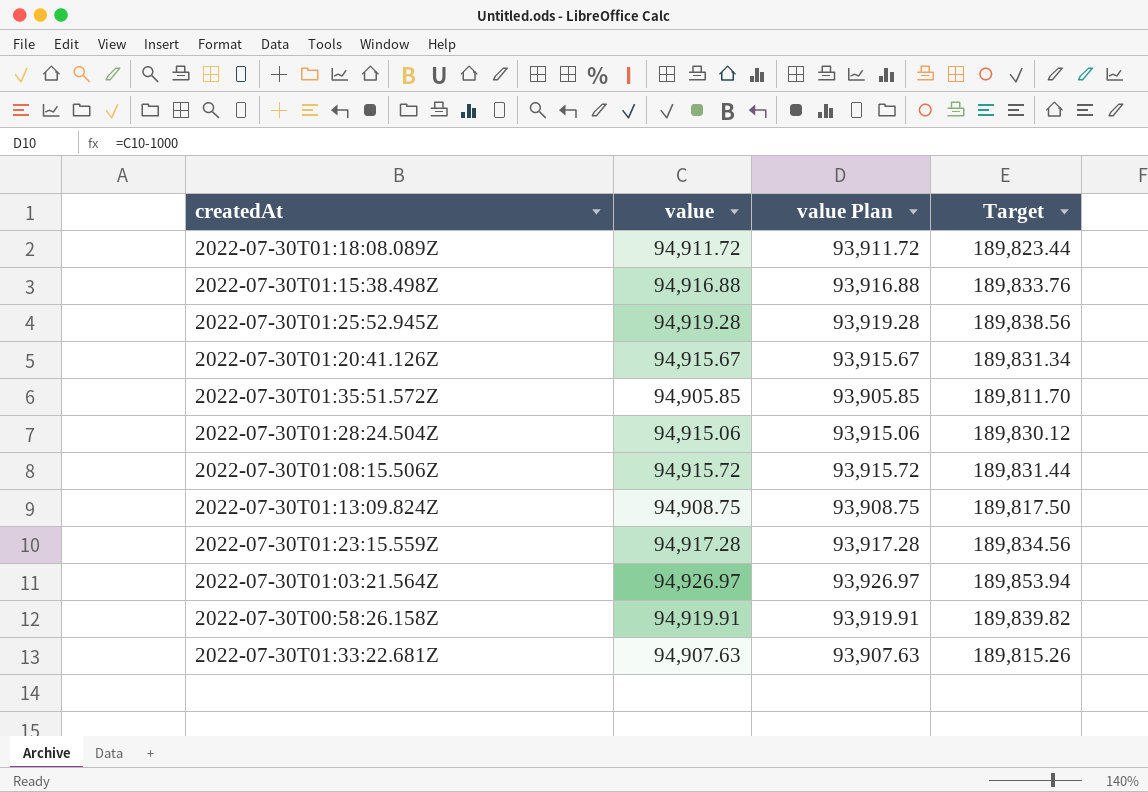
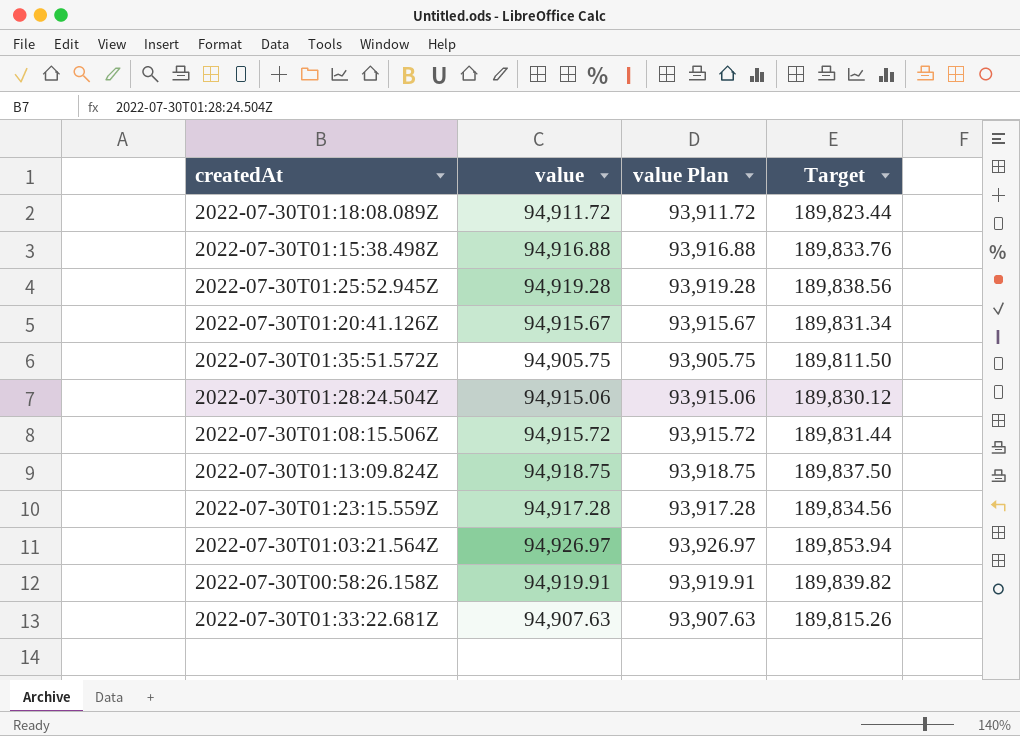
2022-07-30T01:35:51.572Z | value: 94,905.85 -> 94,905.75
2022-07-30T01:35:51.572Z | value Plan: 93,905.85 -> 93,905.75
2022-07-30T01:35:51.572Z | Target: 189,811.70 -> 189,811.50
2022-07-30T01:13:09.824Z | value: 94,908.75 -> 94,918.75
2022-07-30T01:13:09.824Z | value Plan: 93,908.75 -> 93,918.75
2022-07-30T01:13:09.824Z | Target: 189,817.50 -> 189,837.50

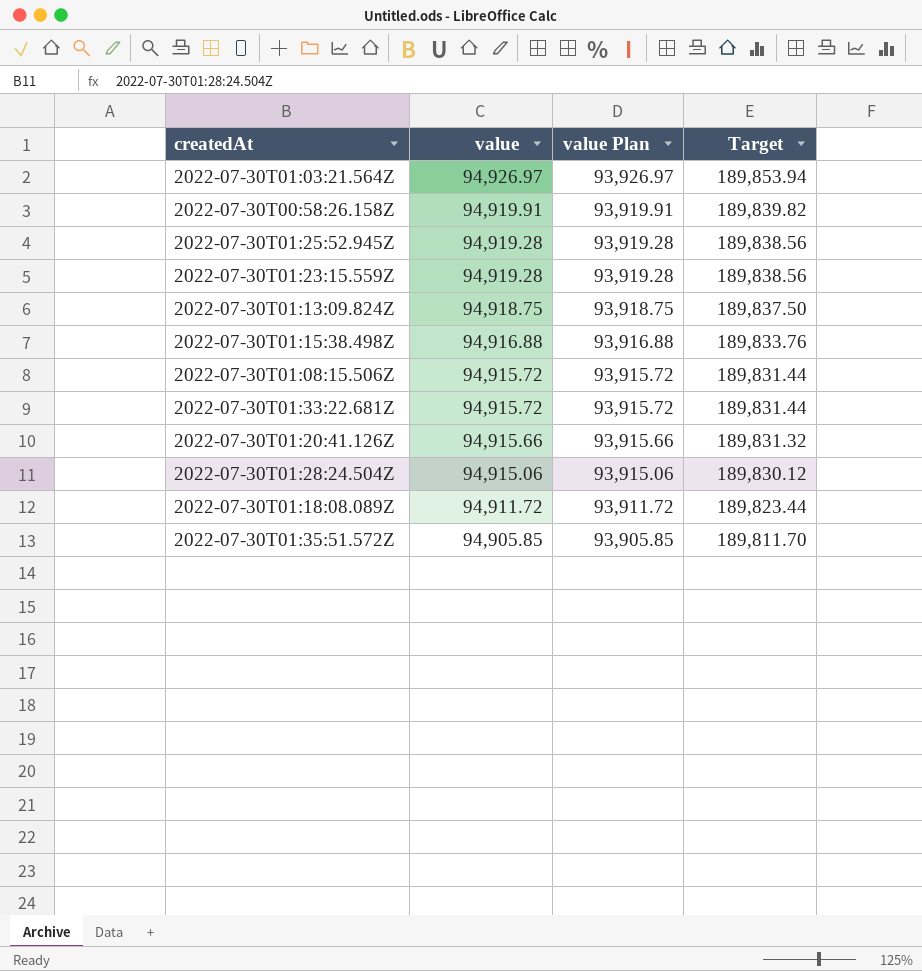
row order: none -> value descending
2022-07-30T01:23:15.559Z | value: 94,917.28 -> 94,919.28
2022-07-30T01:23:15.559Z | value Plan: 93,917.28 -> 93,919.28
2022-07-30T01:23:15.559Z | Target: 189,834.56 -> 189,838.56
2022-07-30T01:33:22.681Z | value: 94,907.63 -> 94,915.72
2022-07-30T01:33:22.681Z | value Plan: 93,907.63 -> 93,915.72
2022-07-30T01:33:22.681Z | Target: 189,815.26 -> 189,831.44
2022-07-30T01:20:41.126Z | value: 94,915.67 -> 94,915.66
2022-07-30T01:20:41.126Z | value Plan: 93,915.67 -> 93,915.66
2022-07-30T01:20:41.126Z | Target: 189,831.34 -> 189,831.32
2022-07-30T01:35:51.572Z | value: 94,905.75 -> 94,905.85
2022-07-30T01:35:51.572Z | value Plan: 93,905.75 -> 93,905.85
2022-07-30T01:35:51.572Z | Target: 189,811.50 -> 189,811.70

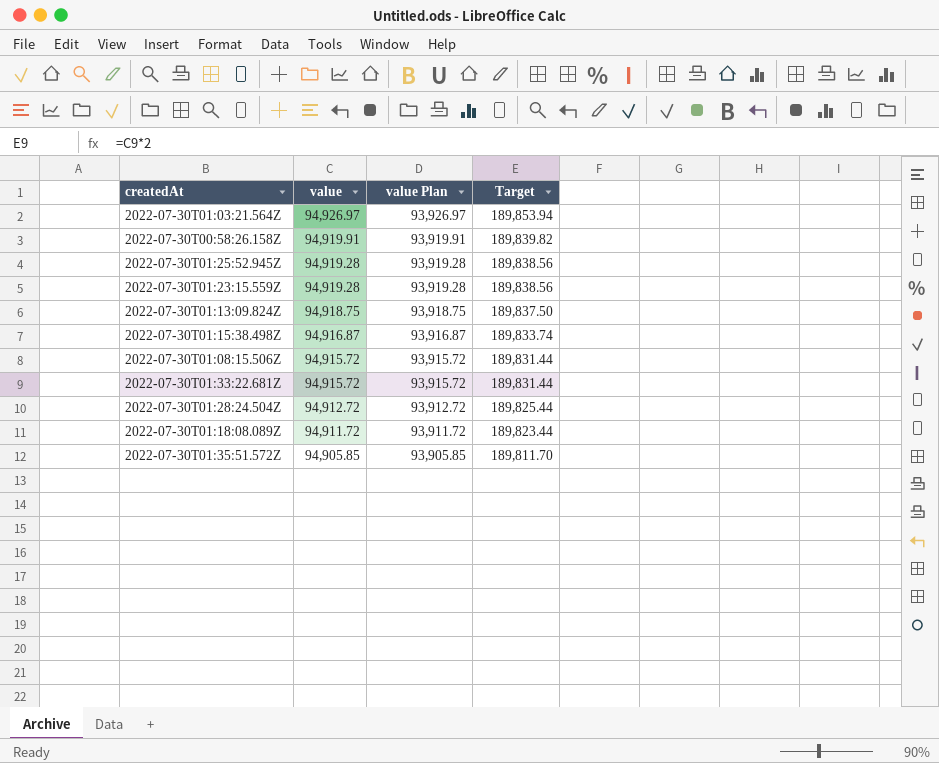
row 2022-07-30T01:20:41.126Z: 94,915.66 | 93,915.66 | 189,831.32 -> none
2022-07-30T01:15:38.498Z | value: 94,916.88 -> 94,916.87
2022-07-30T01:15:38.498Z | value Plan: 93,916.88 -> 93,916.87
2022-07-30T01:15:38.498Z | Target: 189,833.76 -> 189,833.74
2022-07-30T01:28:24.504Z | value: 94,915.06 -> 94,912.72
2022-07-30T01:28:24.504Z | value Plan: 93,915.06 -> 93,912.72
2022-07-30T01:28:24.504Z | Target: 189,830.12 -> 189,825.44

